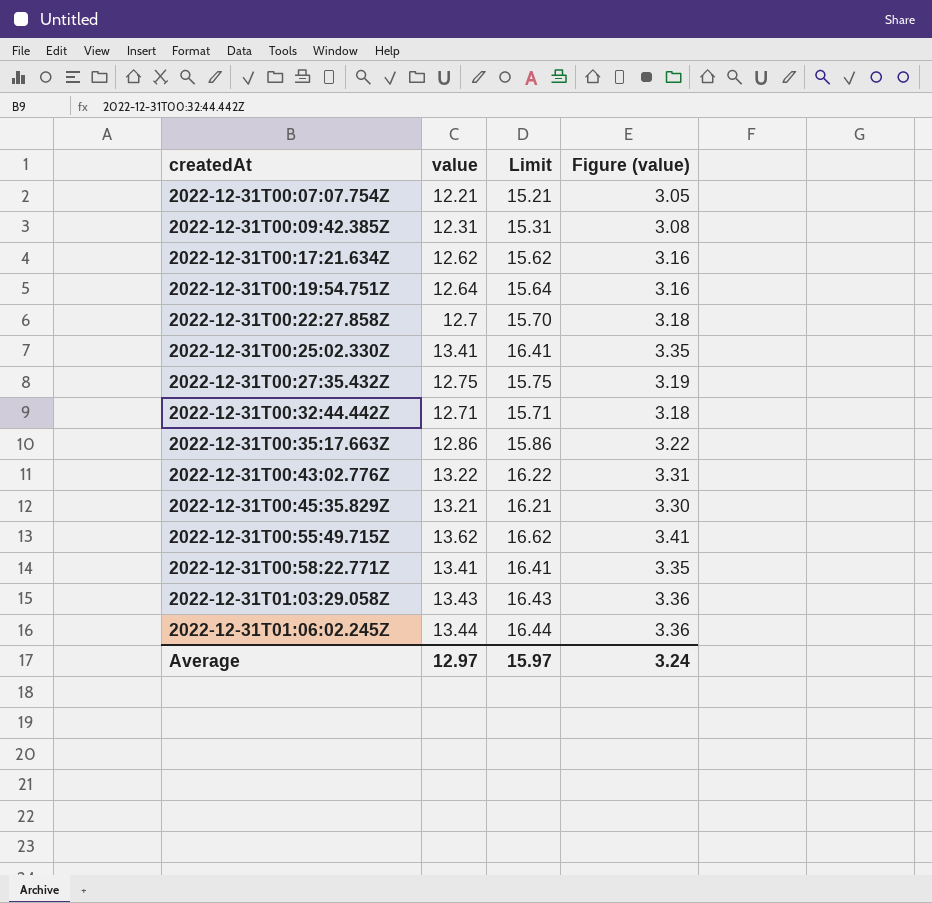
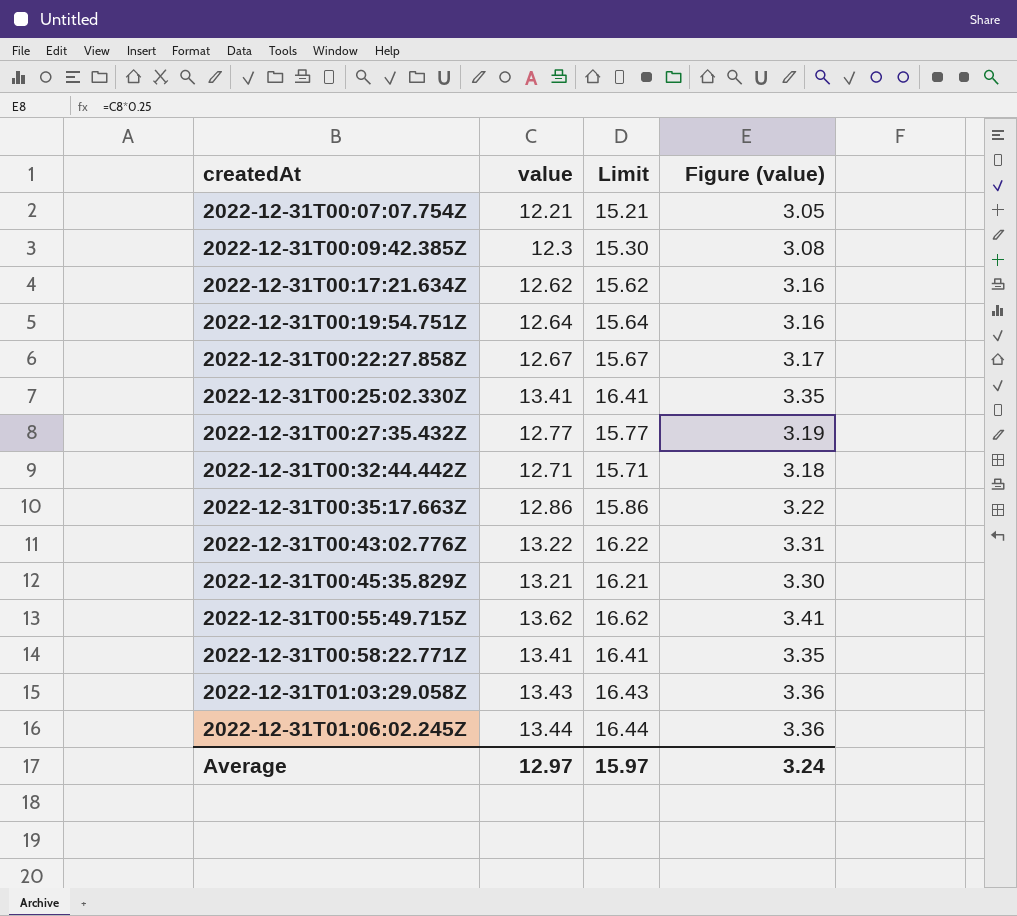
2022-12-31T00:09:42.385Z | value: 12.31 -> 12.3
2022-12-31T00:09:42.385Z | Limit: 15.31 -> 15.30
2022-12-31T00:22:27.858Z | value: 12.7 -> 12.67
2022-12-31T00:22:27.858Z | Limit: 15.70 -> 15.67
2022-12-31T00:22:27.858Z | Figure (value): 3.18 -> 3.17
2022-12-31T00:27:35.432Z | value: 12.75 -> 12.77
2022-12-31T00:27:35.432Z | Limit: 15.75 -> 15.77

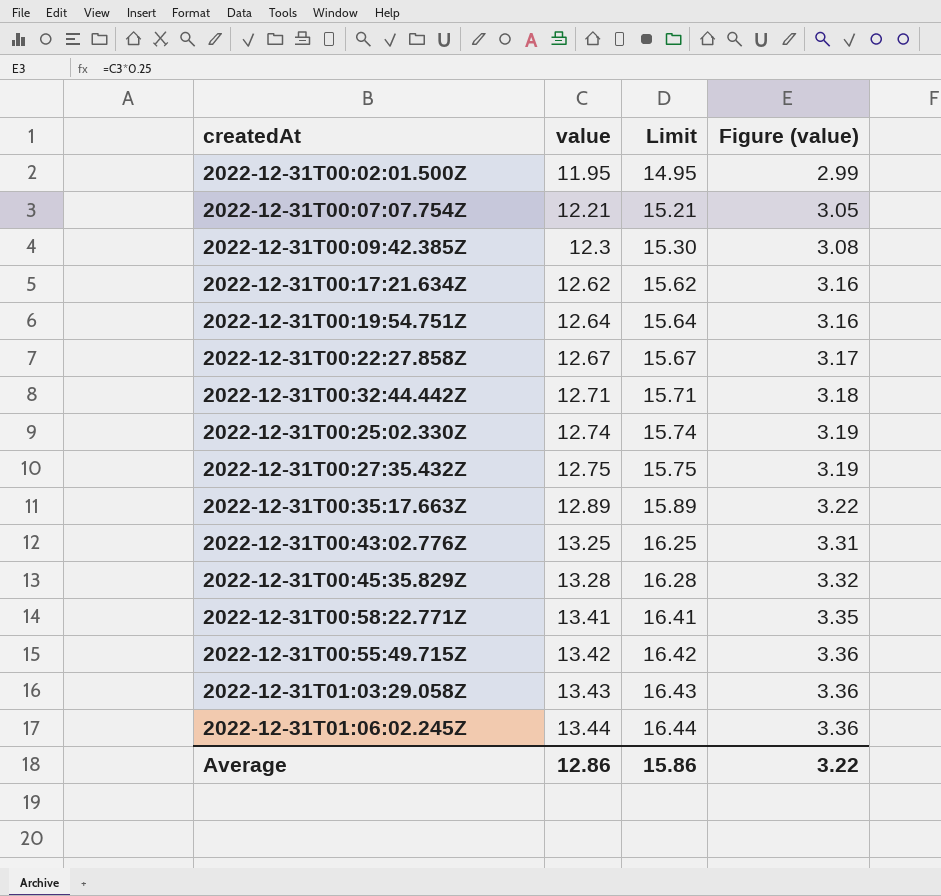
row order: createdAt ascending -> value ascending
row 2022-12-31T00:02:01.500Z: none -> 11.95 | 14.95 | 2.99
2022-12-31T00:25:02.330Z | value: 13.41 -> 12.74
2022-12-31T00:25:02.330Z | Limit: 16.41 -> 15.74
2022-12-31T00:25:02.330Z | Figure (value): 3.35 -> 3.19
2022-12-31T00:27:35.432Z | value: 12.77 -> 12.75
2022-12-31T00:27:35.432Z | Limit: 15.77 -> 15.75
2022-12-31T00:35:17.663Z | value: 12.86 -> 12.89
2022-12-31T00:35:17.663Z | Limit: 15.86 -> 15.89
2022-12-31T00:43:02.776Z | value: 13.22 -> 13.25
2022-12-31T00:43:02.776Z | Limit: 16.22 -> 16.25
2022-12-31T00:45:35.829Z | value: 13.21 -> 13.28
2022-12-31T00:45:35.829Z | Limit: 16.21 -> 16.28
2022-12-31T00:45:35.829Z | Figure (value): 3.30 -> 3.32
2022-12-31T00:55:49.715Z | value: 13.62 -> 13.42
2022-12-31T00:55:49.715Z | Limit: 16.62 -> 16.42
2022-12-31T00:55:49.715Z | Figure (value): 3.41 -> 3.36
Average | value: 12.97 -> 12.86
Average | Limit: 15.97 -> 15.86
Average | Figure (value): 3.24 -> 3.22

